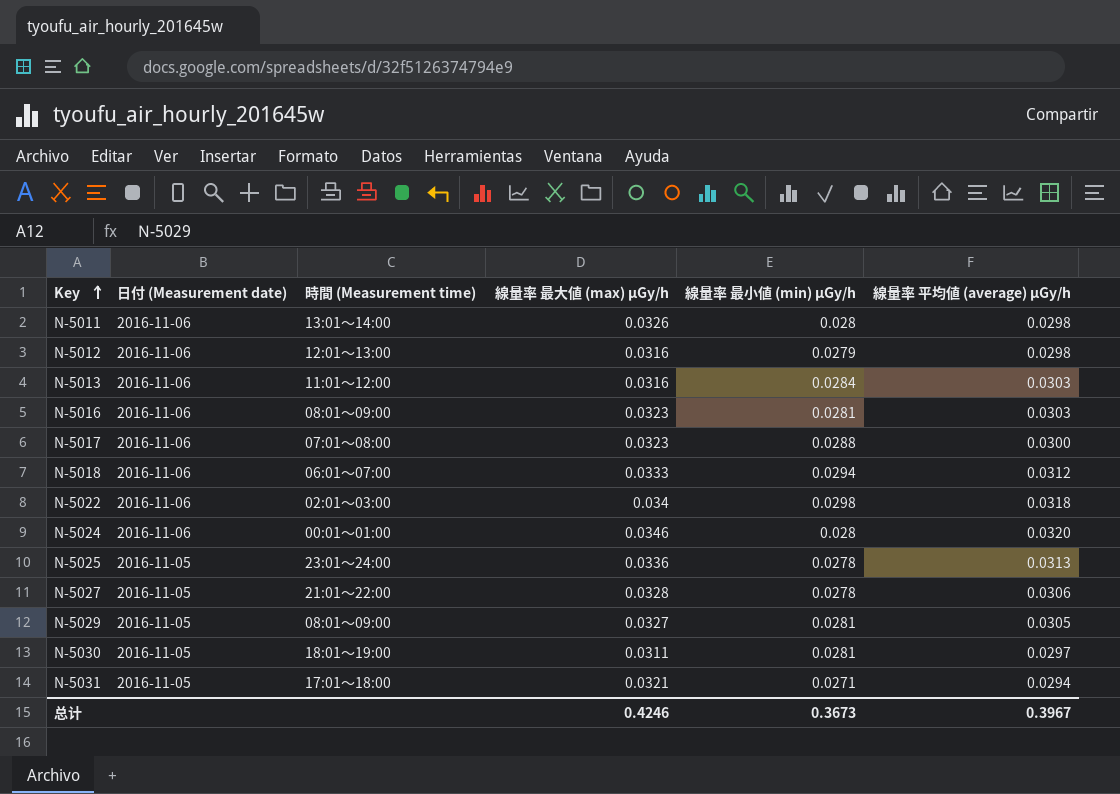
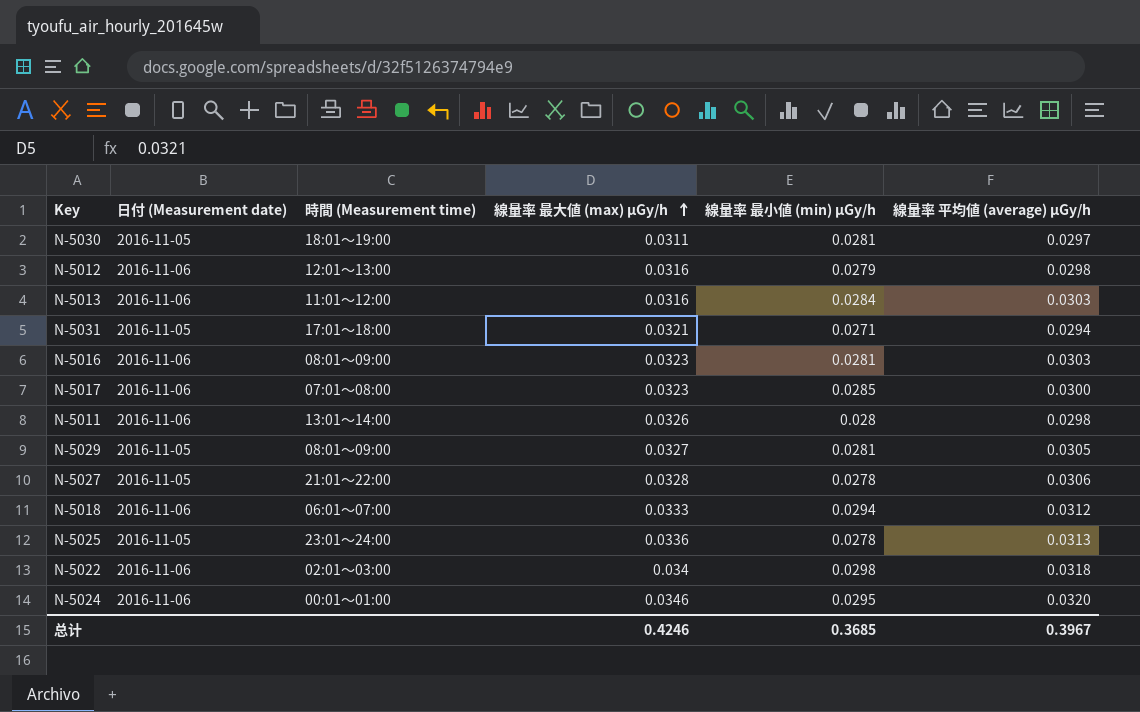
row order: Key ascending -> 線量率 最大値 (max) μGy/h ascending
N-5017 | 線量率 最小値 (min) μGy/h: 0.0288 -> 0.0285
N-5024 | 線量率 最小値 (min) μGy/h: 0.028 -> 0.0295
总计 | 線量率 最小値 (min) μGy/h: 0.3673 -> 0.3685

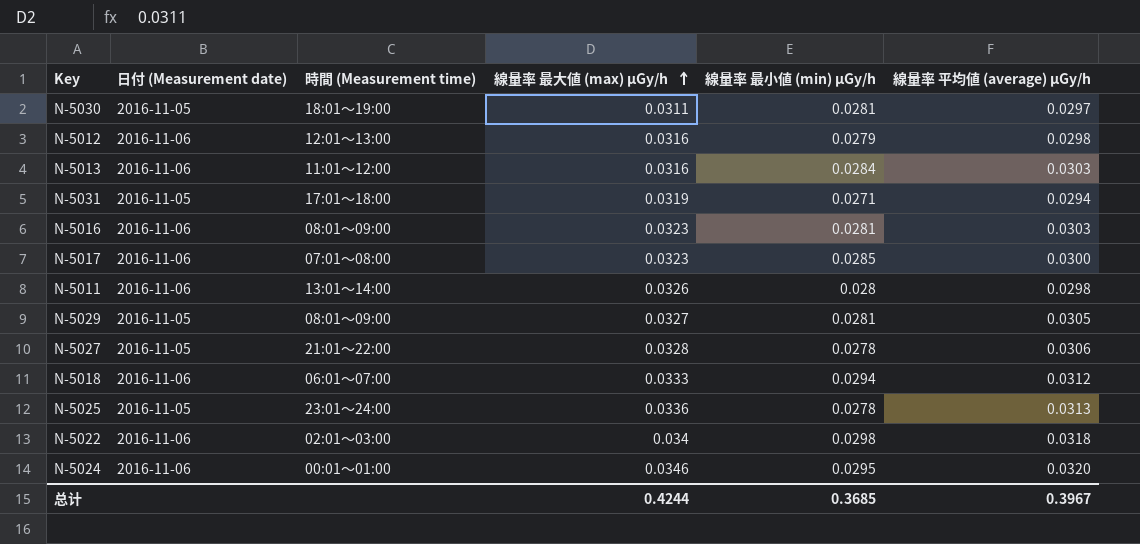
N-5031 | 線量率 最大値 (max) μGy/h: 0.0321 -> 0.0319
总计 | 線量率 最大値 (max) μGy/h: 0.4246 -> 0.4244

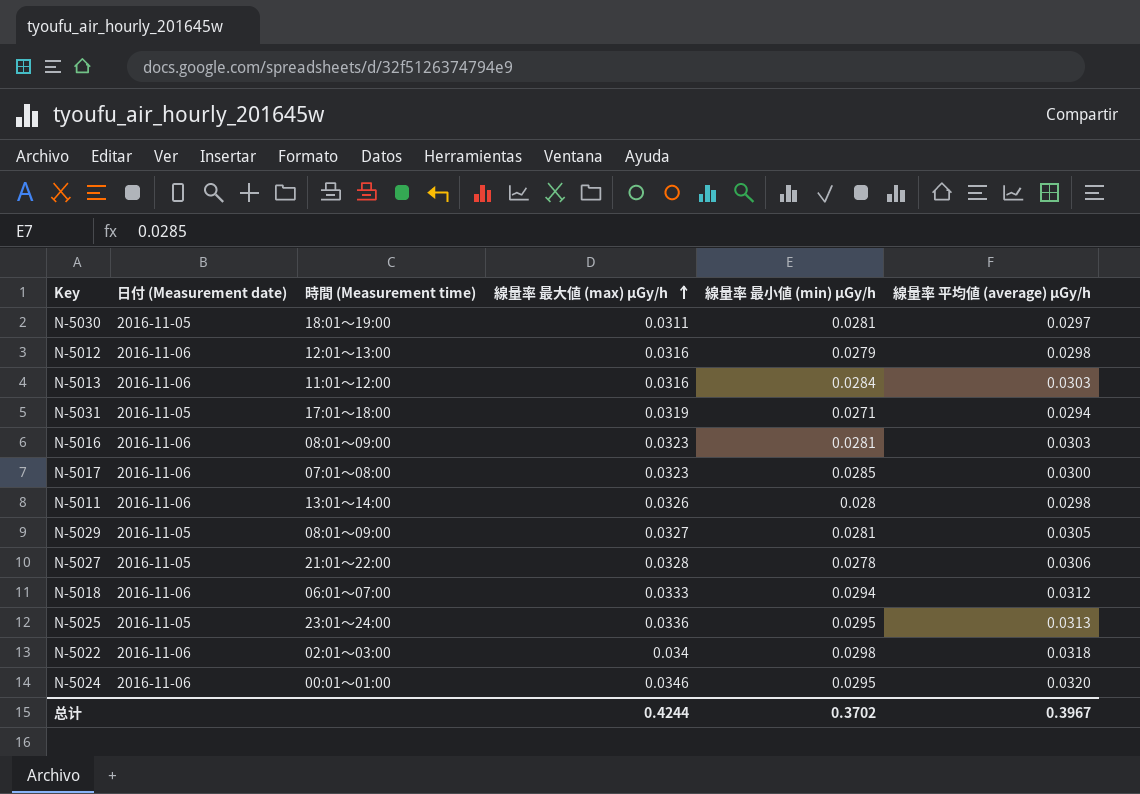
N-5025 | 線量率 最小値 (min) μGy/h: 0.0278 -> 0.0295
总计 | 線量率 最小値 (min) μGy/h: 0.3685 -> 0.3702

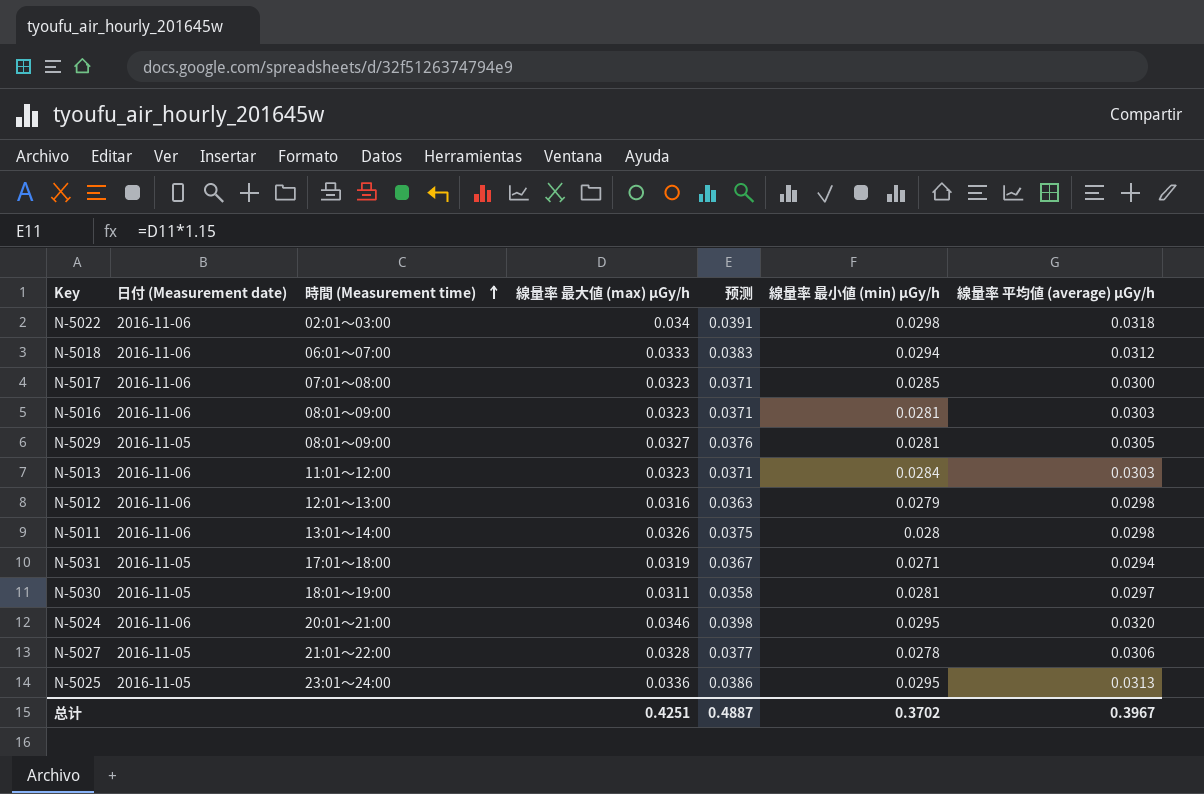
row order: 線量率 最大値 (max) μGy/h ascending -> 時間 (Measurement time) ascending
column 预测 | formula: none -> [線量率 最大値 (max) μGy/h] * 1.15
N-5013 | 線量率 最大値 (max) μGy/h: 0.0316 -> 0.0323
N-5024 | 時間 (Measurement time): 00:01～01:00 -> 20:01～21:00
总计 | 線量率 最大値 (max) μGy/h: 0.4244 -> 0.4251

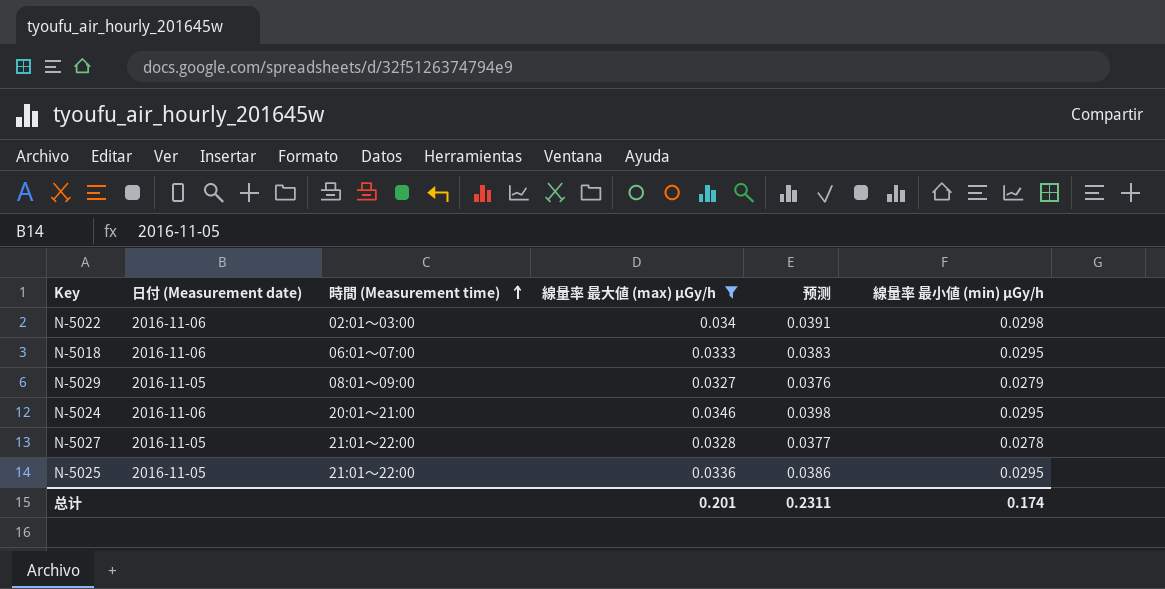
filter: none -> 線量率 最大値 (max) μGy/h >= 0.0327
column 線量率 平均値 (average) μGy/h | position: 7 -> none
N-5018 | 線量率 最小値 (min) μGy/h: 0.0294 -> 0.0295
N-5029 | 線量率 最小値 (min) μGy/h: 0.0281 -> 0.0279
N-5025 | 時間 (Measurement time): 23:01～24:00 -> 21:01～22:00
总计 | 線量率 最大値 (max) μGy/h: 0.4251 -> 0.201
总计 | 预测: 0.4887 -> 0.2311
总计 | 線量率 最小値 (min) μGy/h: 0.3702 -> 0.174

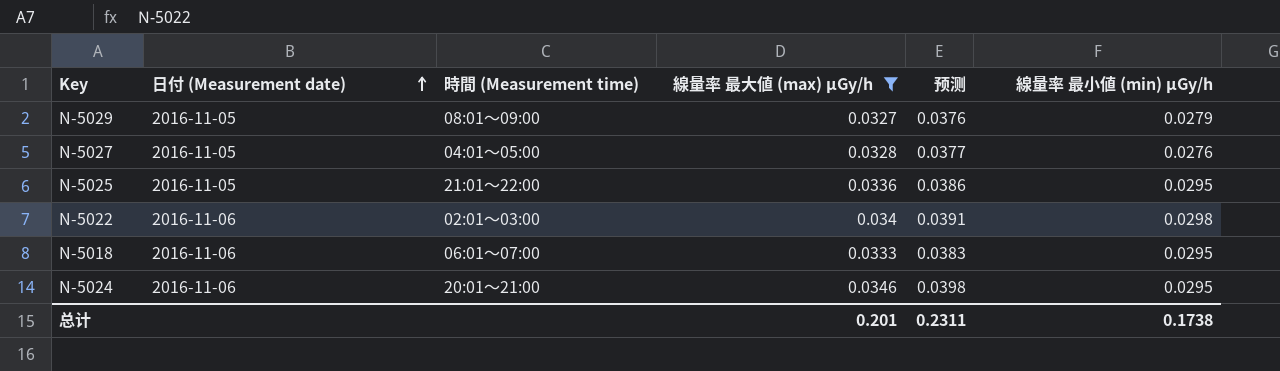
row order: 時間 (Measurement time) ascending -> 日付 (Measurement date) ascending
N-5027 | 時間 (Measurement time): 21:01～22:00 -> 04:01～05:00
N-5027 | 線量率 最小値 (min) μGy/h: 0.0278 -> 0.0276
总计 | 線量率 最小値 (min) μGy/h: 0.174 -> 0.1738

